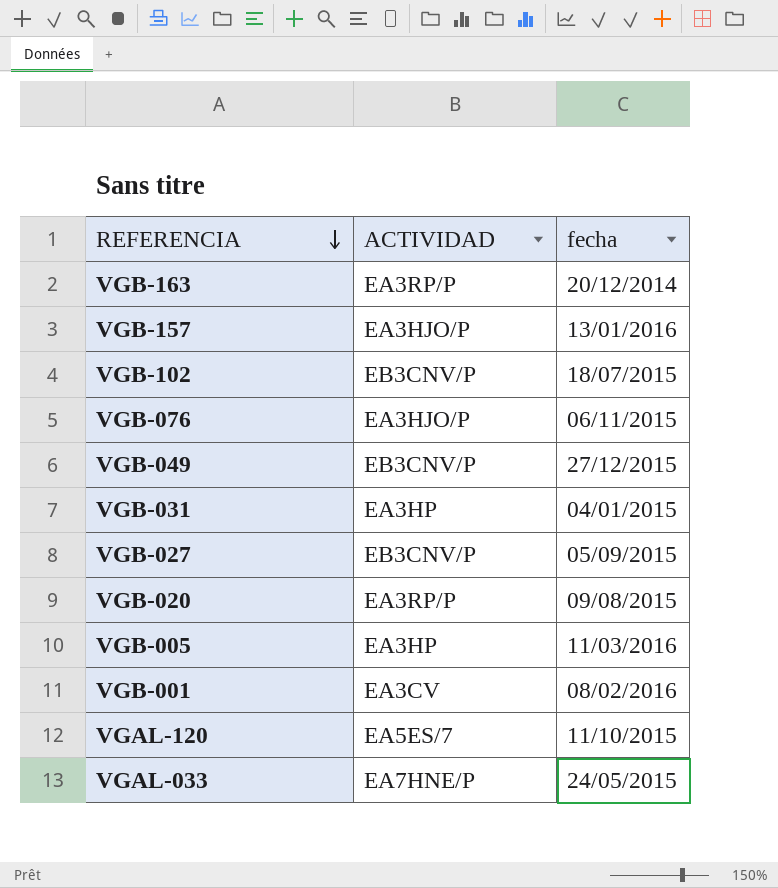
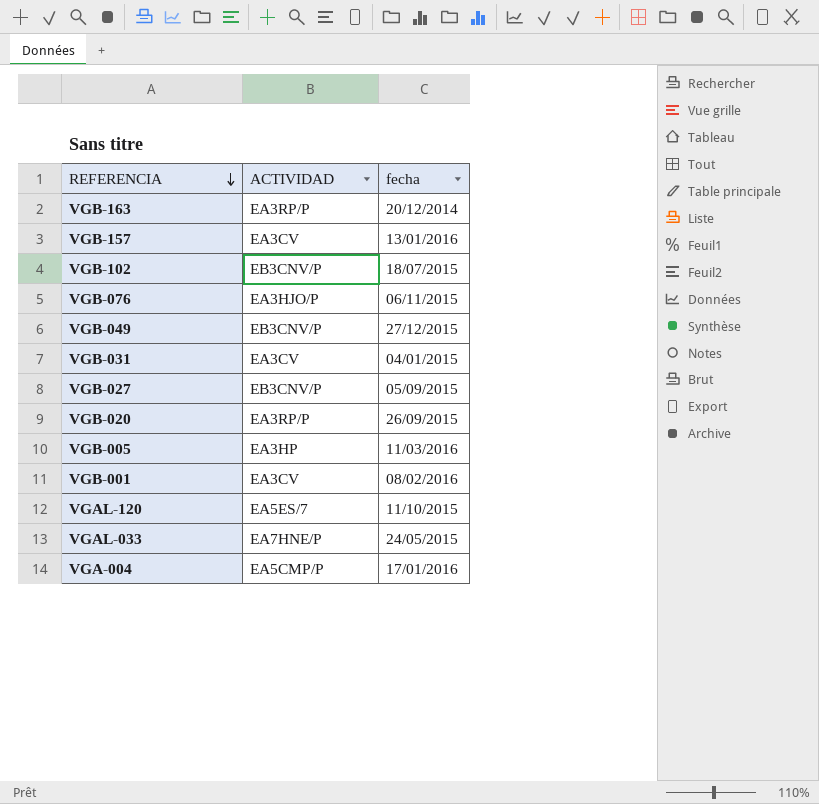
VGB-157 | ACTIVIDAD: EA3HJO/P -> EA3CV
VGB-031 | ACTIVIDAD: EA3HP -> EA3CV
VGB-020 | fecha: 09/08/2015 -> 26/09/2015
row VGA-004: none -> EA5CMP/P | 17/01/2016

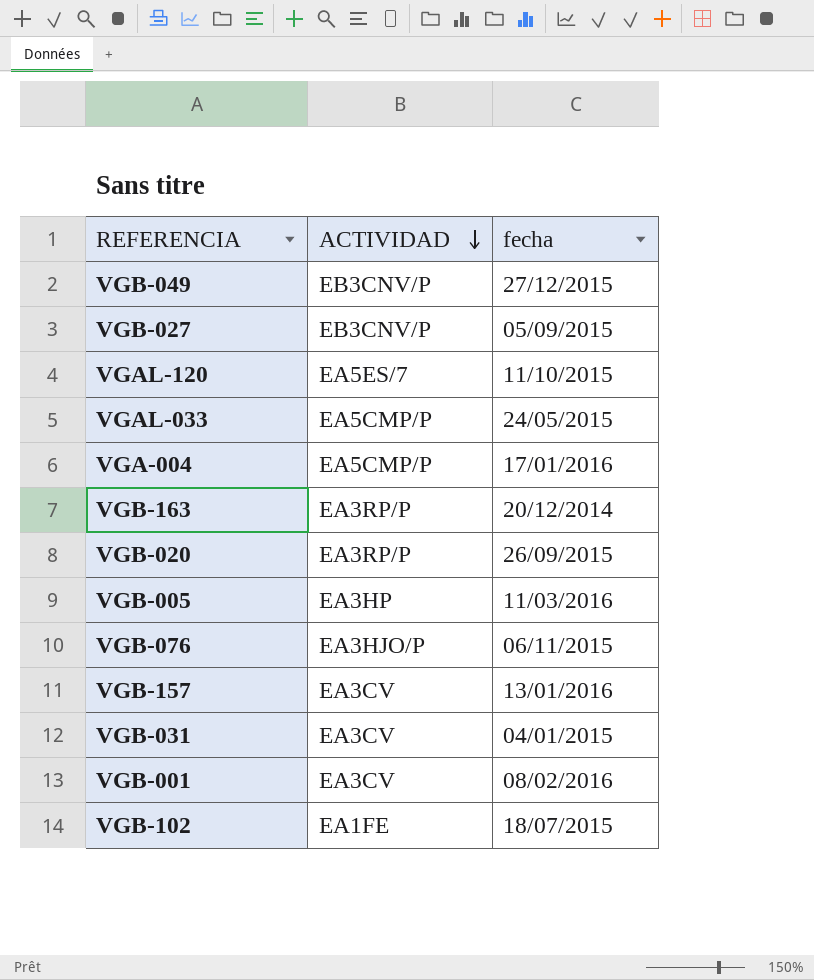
row order: REFERENCIA descending -> ACTIVIDAD descending
VGAL-033 | ACTIVIDAD: EA7HNE/P -> EA5CMP/P
VGB-102 | ACTIVIDAD: EB3CNV/P -> EA1FE

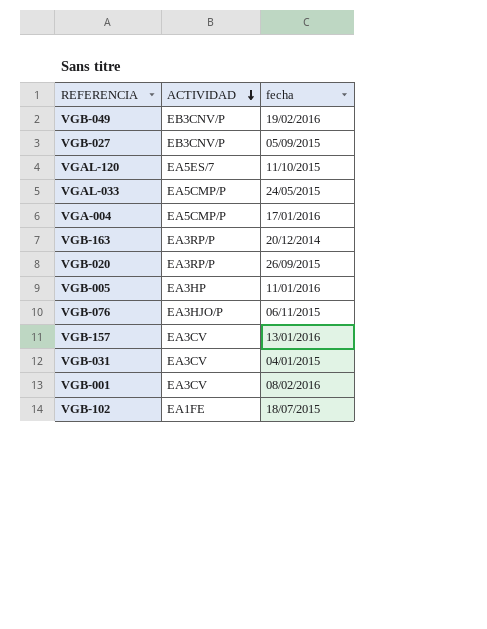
VGB-049 | fecha: 27/12/2015 -> 19/02/2016
VGB-005 | fecha: 11/03/2016 -> 11/01/2016

